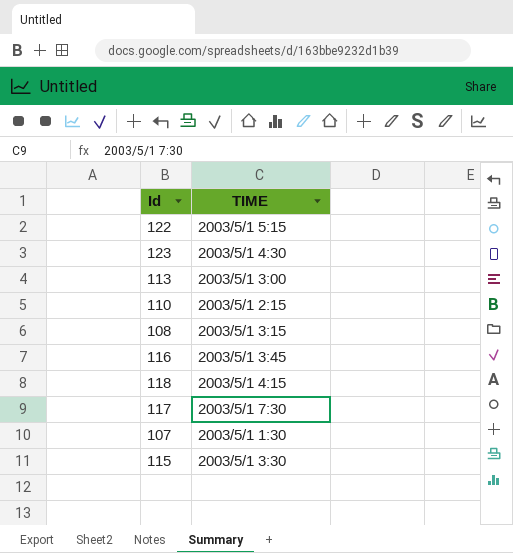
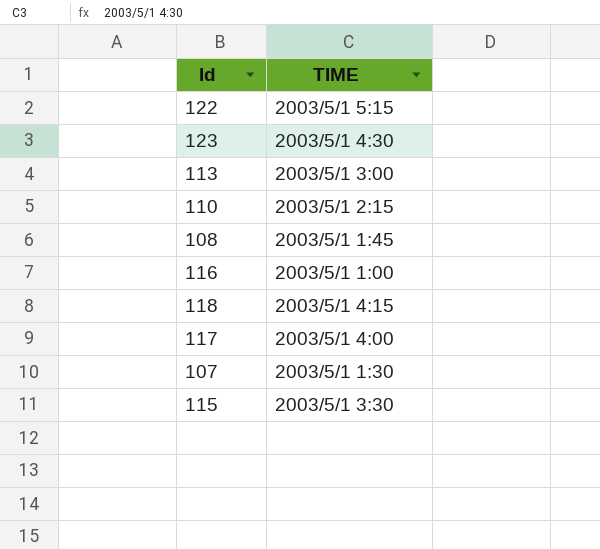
108 | TIME: 2003/5/1 3:15 -> 2003/5/1 1:45
116 | TIME: 2003/5/1 3:45 -> 2003/5/1 1:00
117 | TIME: 2003/5/1 7:30 -> 2003/5/1 4:00

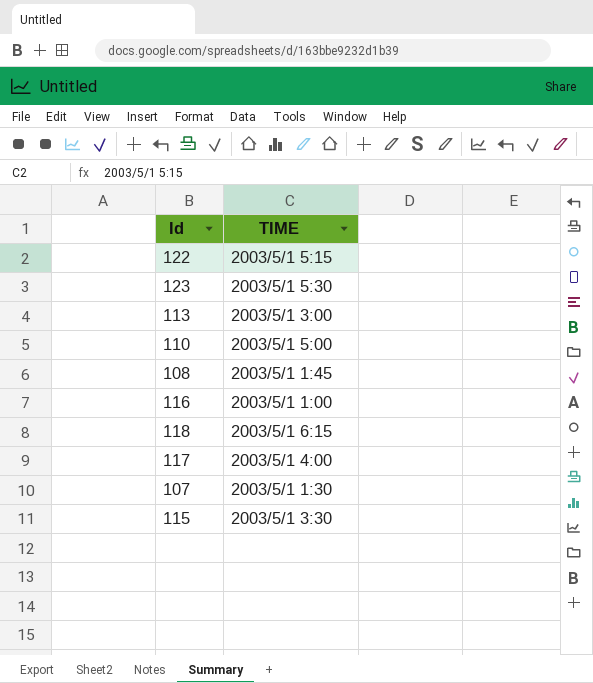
123 | TIME: 2003/5/1 4:30 -> 2003/5/1 5:30
110 | TIME: 2003/5/1 2:15 -> 2003/5/1 5:00
118 | TIME: 2003/5/1 4:15 -> 2003/5/1 6:15

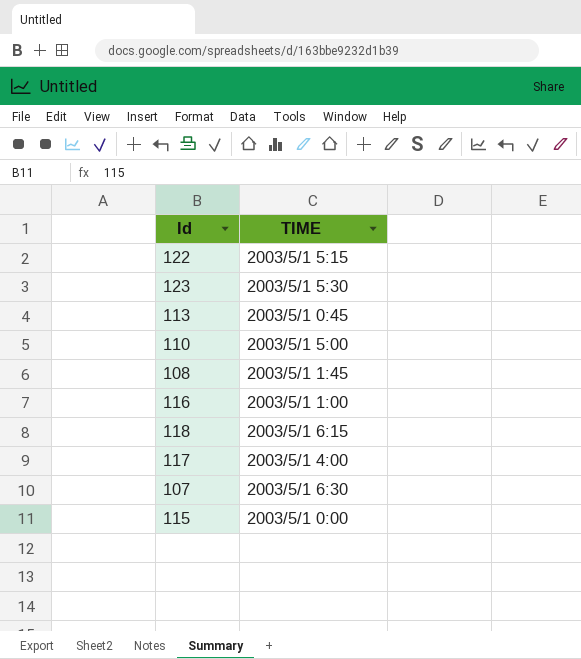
113 | TIME: 2003/5/1 3:00 -> 2003/5/1 0:45
107 | TIME: 2003/5/1 1:30 -> 2003/5/1 6:30
115 | TIME: 2003/5/1 3:30 -> 2003/5/1 0:00

